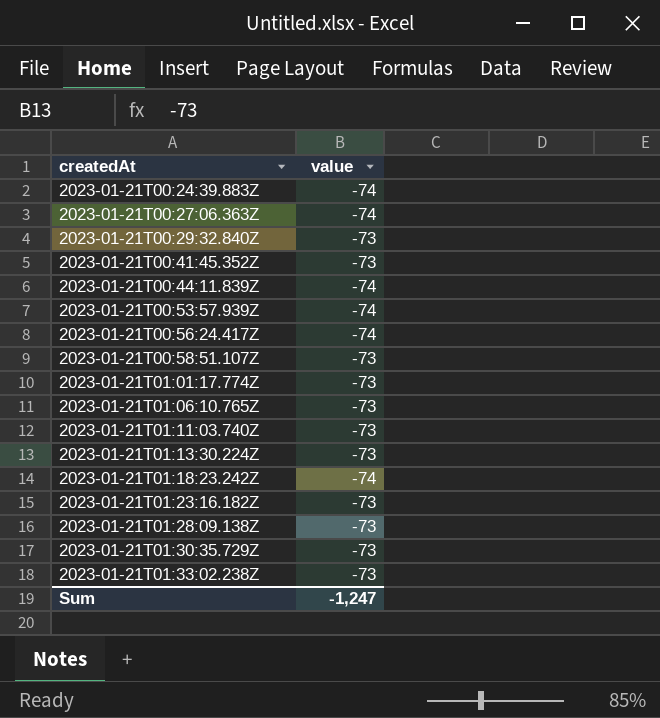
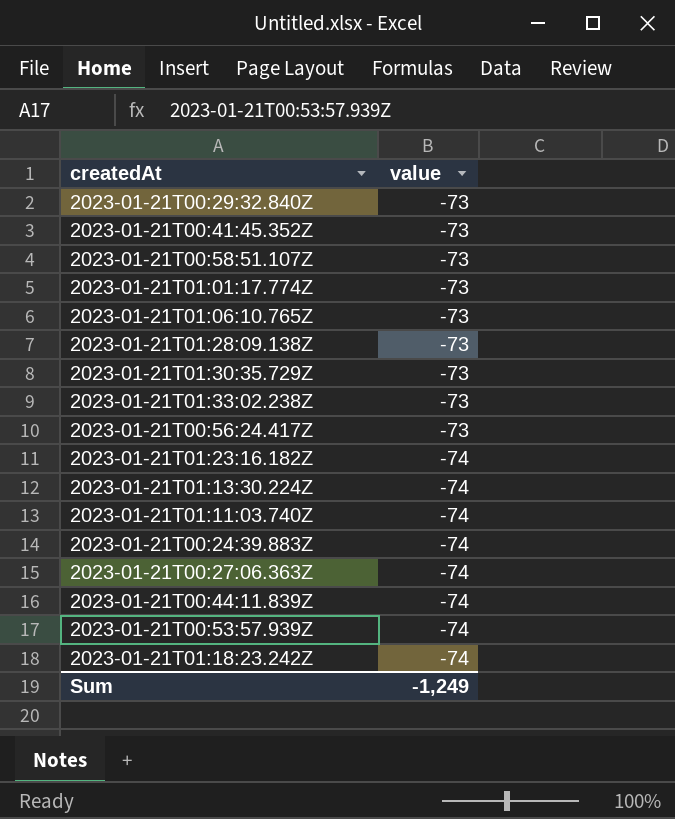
row order: createdAt ascending -> value descending
2023-01-21T00:56:24.417Z | value: -74 -> -73
2023-01-21T01:23:16.182Z | value: -73 -> -74
2023-01-21T01:13:30.224Z | value: -73 -> -74
2023-01-21T01:11:03.740Z | value: -73 -> -74
Sum | value: -1,247 -> -1,249

